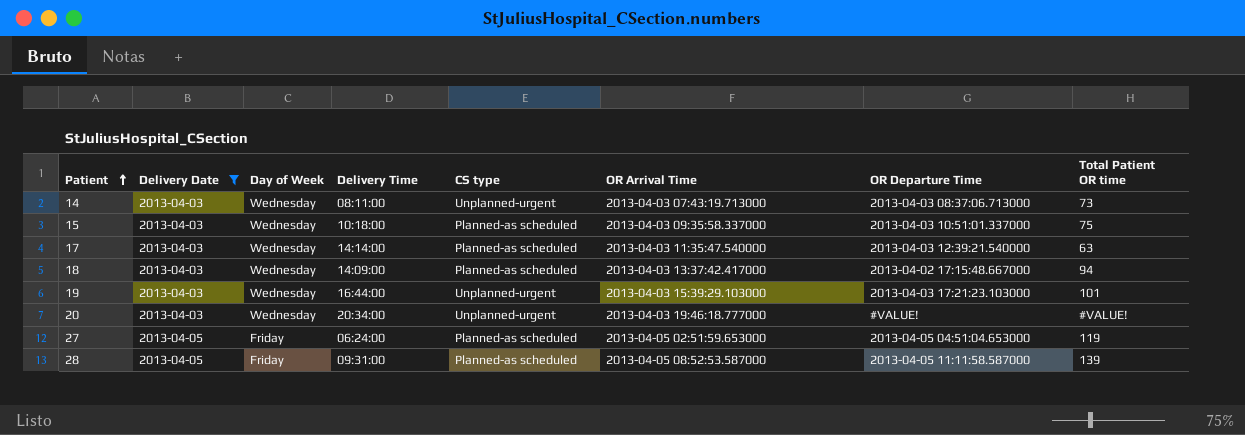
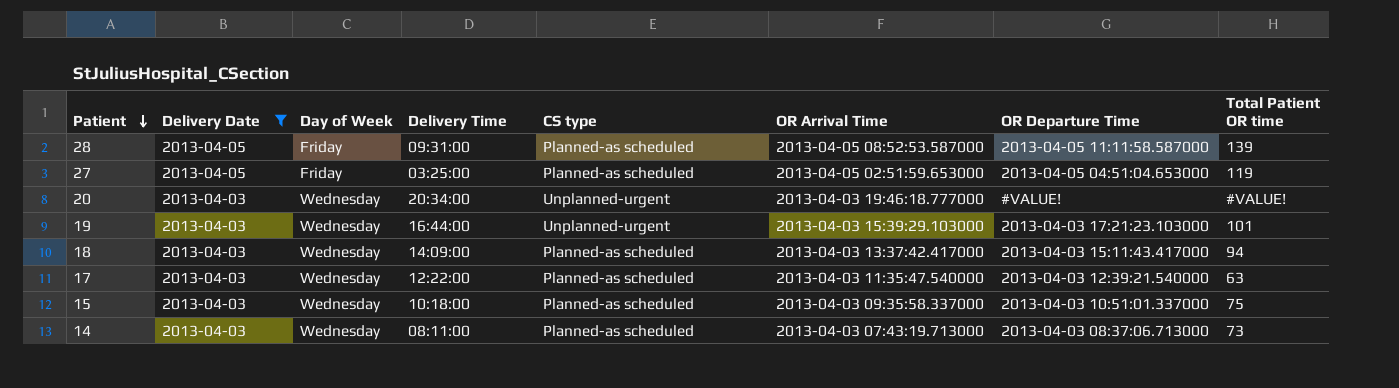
row order: Patient ascending -> Patient descending
27 | Delivery Time: 06:24:00 -> 03:25:00
18 | OR Departure Time: 2013-04-02 17:15:48.667000 -> 2013-04-03 15:11:43.417000
17 | Delivery Time: 14:14:00 -> 12:22:00
14 | CS type: Unplanned-urgent -> Planned-as scheduled

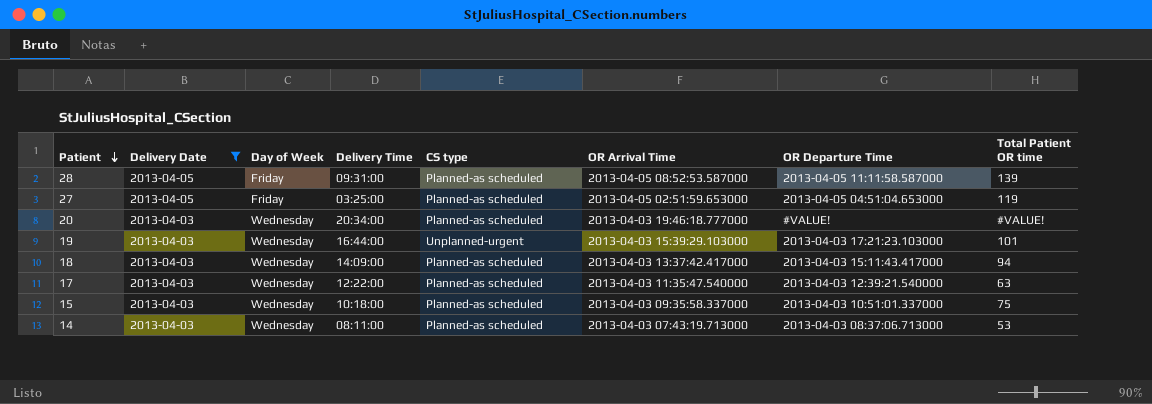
20 | CS type: Unplanned-urgent -> Planned-as scheduled
14 | Total Patient OR time: 73 -> 53

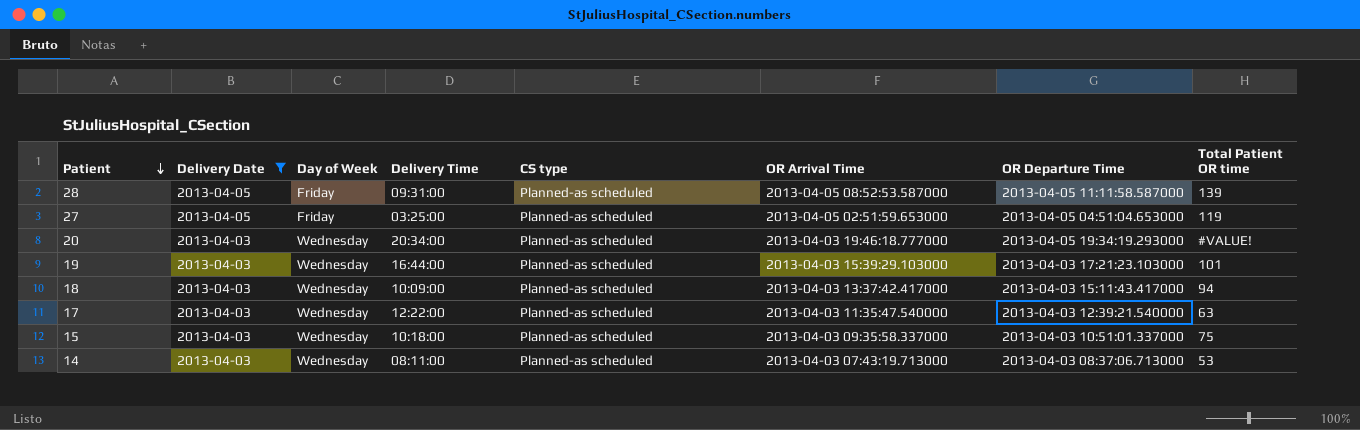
20 | OR Departure Time: #VALUE! -> 2013-04-05 19:34:19.293000
19 | CS type: Unplanned-urgent -> Planned-as scheduled
18 | Delivery Time: 14:09:00 -> 10:09:00

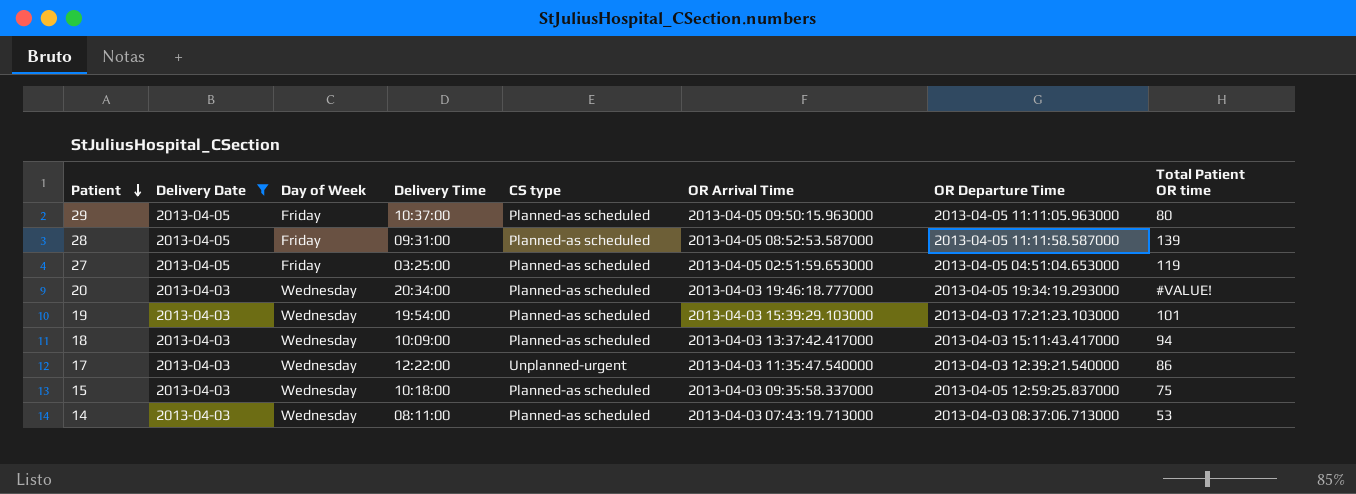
row 29: none -> 2013-04-05 | Friday | 10:37:00 | Planned-as scheduled | 2013-04-05 09:50:15.963000 | 2013-04-05 11:11:05.963000 | 80
19 | Delivery Time: 16:44:00 -> 19:54:00
17 | CS type: Planned-as scheduled -> Unplanned-urgent
17 | Total Patient OR time: 63 -> 86
15 | OR Departure Time: 2013-04-03 10:51:01.337000 -> 2013-04-05 12:59:25.837000

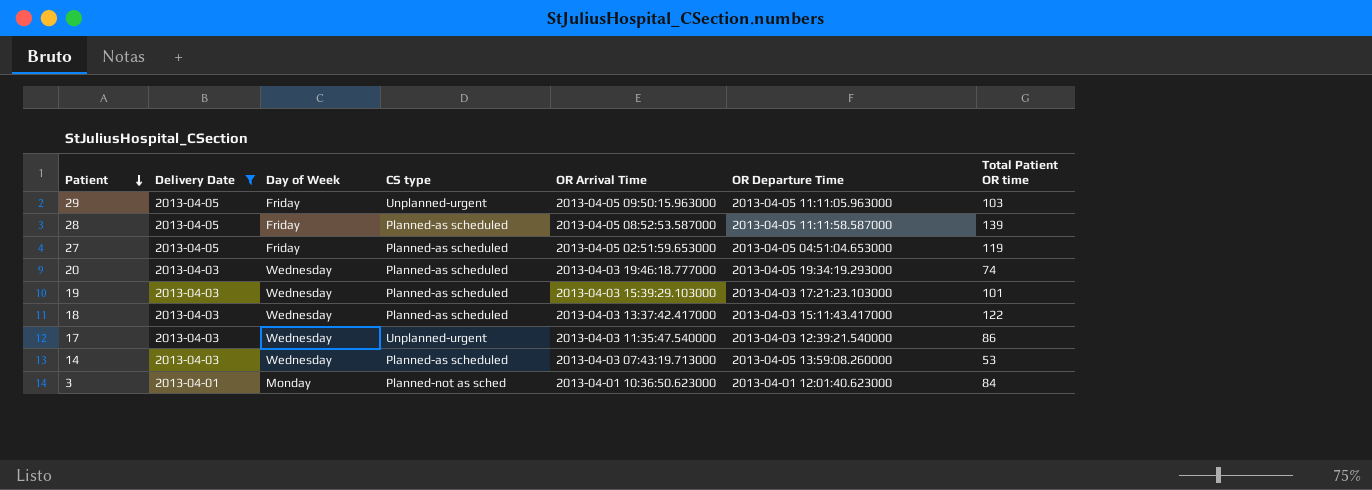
column Delivery Time | position: 4 -> none
row 15: 2013-04-03 | Wednesday | 10:18:00 | Planned-as scheduled | 2013-04-03 09:35:58.337000 | 2013-04-05 12:59:25.837000 | 75 -> none
29 | CS type: Planned-as scheduled -> Unplanned-urgent
29 | Total Patient OR time: 80 -> 103
20 | Total Patient OR time: #VALUE! -> 74
18 | Total Patient OR time: 94 -> 122
14 | OR Departure Time: 2013-04-03 08:37:06.713000 -> 2013-04-05 13:59:08.260000
row 3: none -> 2013-04-01 | Monday | Planned-not as sched | 2013-04-01 10:36:50.623000 | 2013-04-01 12:01:40.623000 | 84

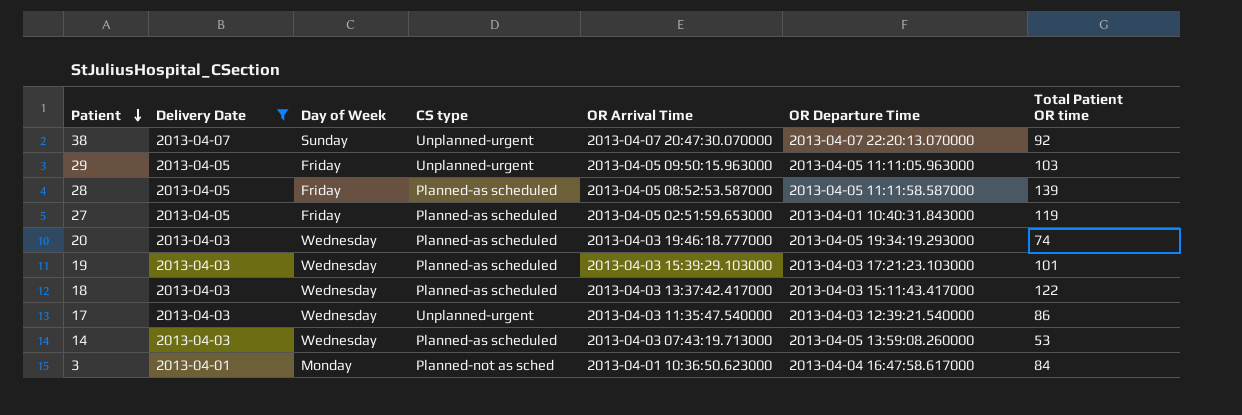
row 38: none -> 2013-04-07 | Sunday | Unplanned-urgent | 2013-04-07 20:47:30.070000 | 2013-04-07 22:20:13.070000 | 92
27 | OR Departure Time: 2013-04-05 04:51:04.653000 -> 2013-04-01 10:40:31.843000
3 | OR Departure Time: 2013-04-01 12:01:40.623000 -> 2013-04-04 16:47:58.617000

